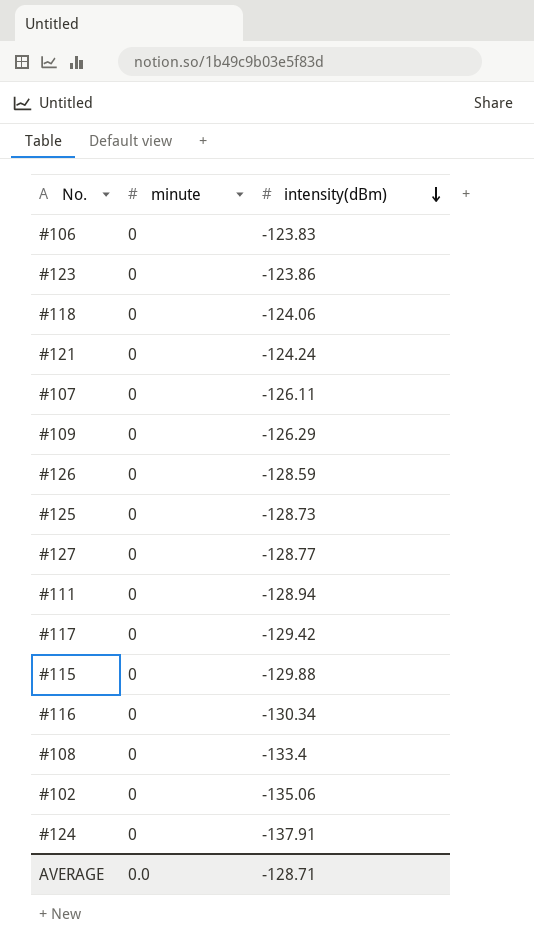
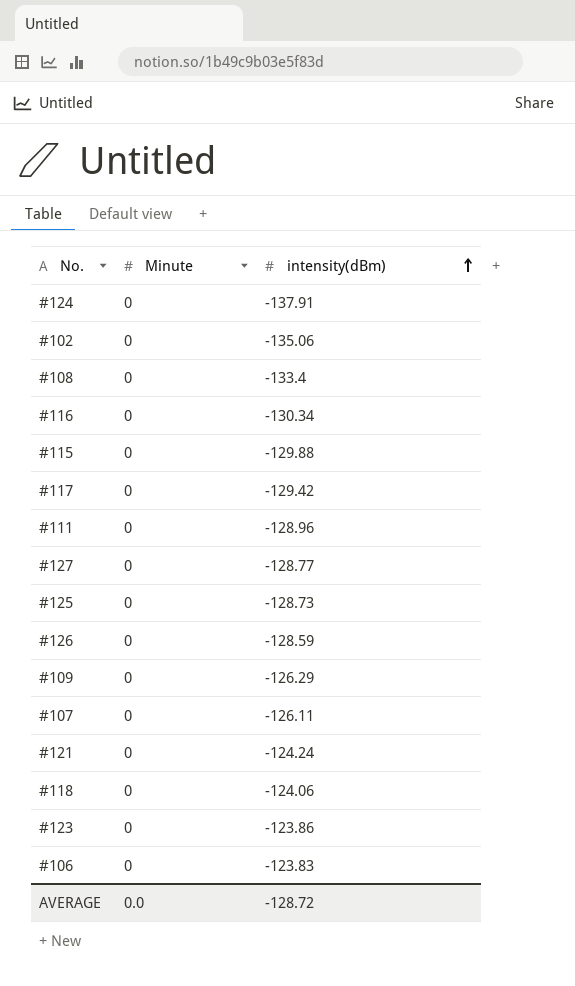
row order: intensity(dBm) descending -> intensity(dBm) ascending
column name: minute -> Minute
#111 | intensity(dBm): -128.94 -> -128.96
AVERAGE | intensity(dBm): -128.71 -> -128.72

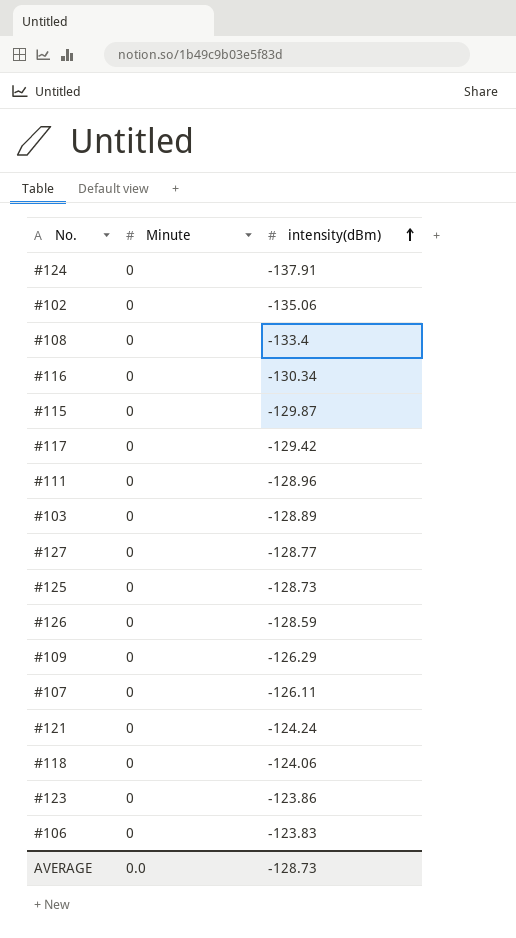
#115 | intensity(dBm): -129.88 -> -129.87
row #103: none -> 0 | -128.89
AVERAGE | intensity(dBm): -128.72 -> -128.73

